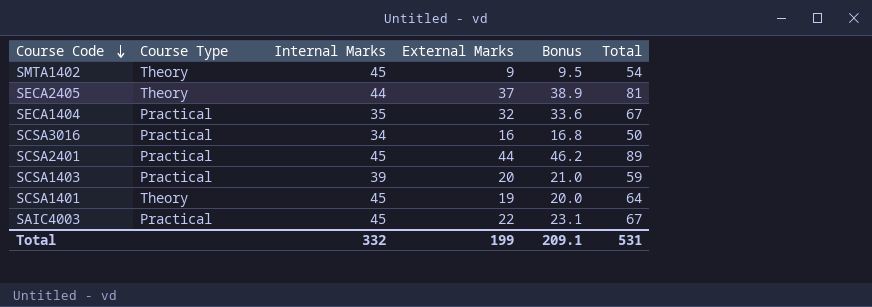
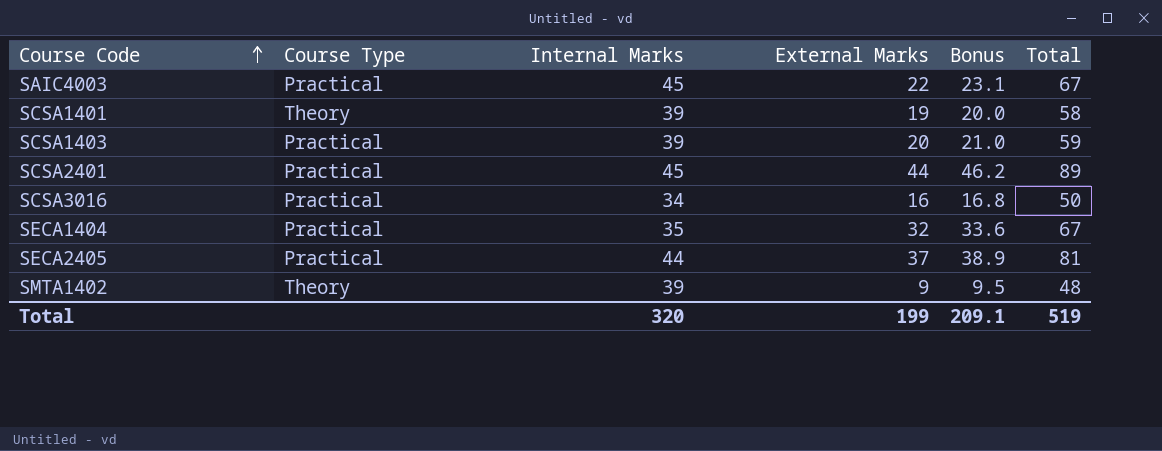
row order: Course Code descending -> Course Code ascending
SCSA1401 | Internal Marks: 45 -> 39
SCSA1401 | Total: 64 -> 58
SECA2405 | Course Type: Theory -> Practical
SMTA1402 | Internal Marks: 45 -> 39
SMTA1402 | Total: 54 -> 48
Total | Internal Marks: 332 -> 320
Total | Total: 531 -> 519

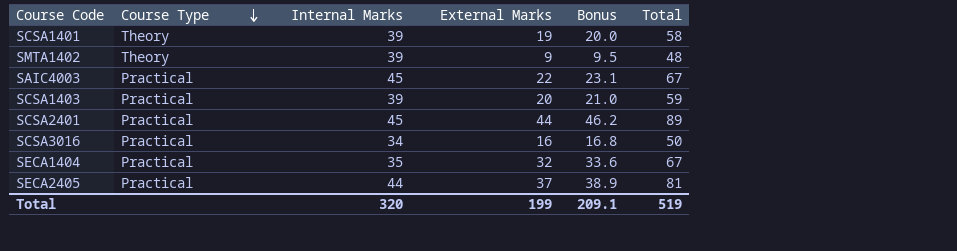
row order: Course Code ascending -> Course Type descending

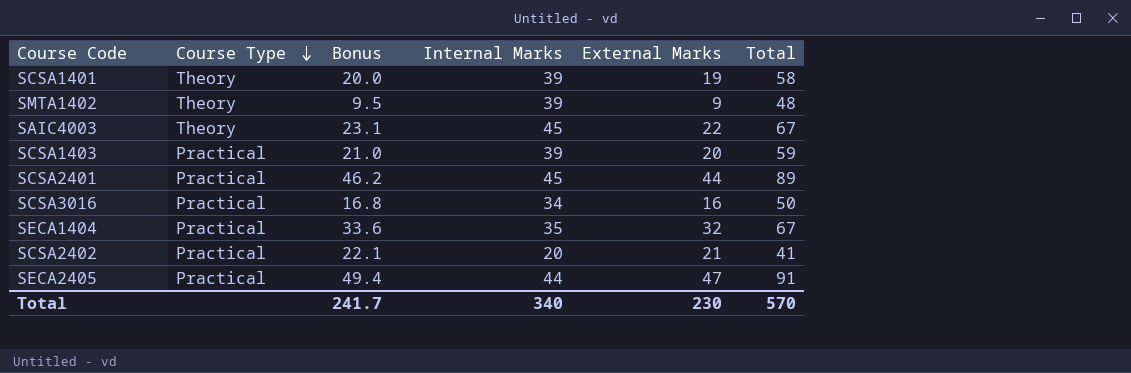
column Bonus | position: 5 -> 3
SAIC4003 | Course Type: Practical -> Theory
row SCSA2402: none -> Practical | 22.1 | 20 | 21 | 41
SECA2405 | Bonus: 38.9 -> 49.4
SECA2405 | External Marks: 37 -> 47
SECA2405 | Total: 81 -> 91
Total | Bonus: 209.1 -> 241.7
Total | Internal Marks: 320 -> 340
Total | External Marks: 199 -> 230
Total | Total: 519 -> 570

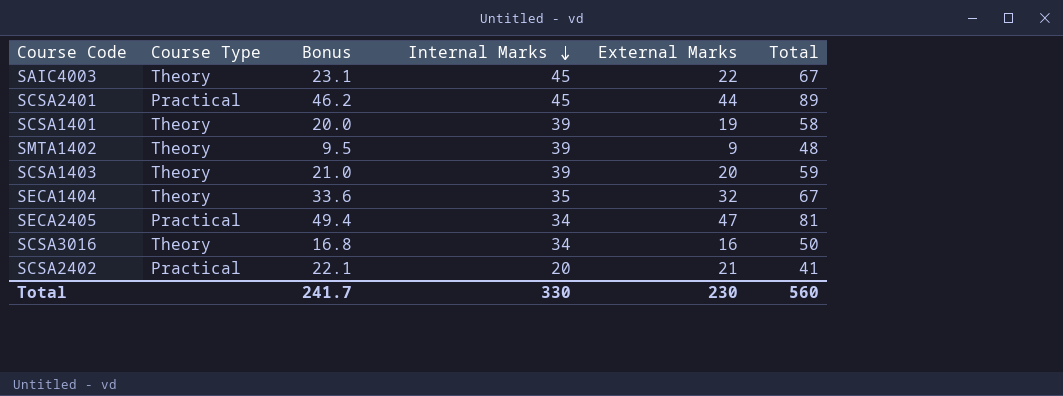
row order: Course Type descending -> Internal Marks descending
SCSA1403 | Course Type: Practical -> Theory
SECA1404 | Course Type: Practical -> Theory
SECA2405 | Internal Marks: 44 -> 34
SECA2405 | Total: 91 -> 81
SCSA3016 | Course Type: Practical -> Theory
Total | Internal Marks: 340 -> 330
Total | Total: 570 -> 560

